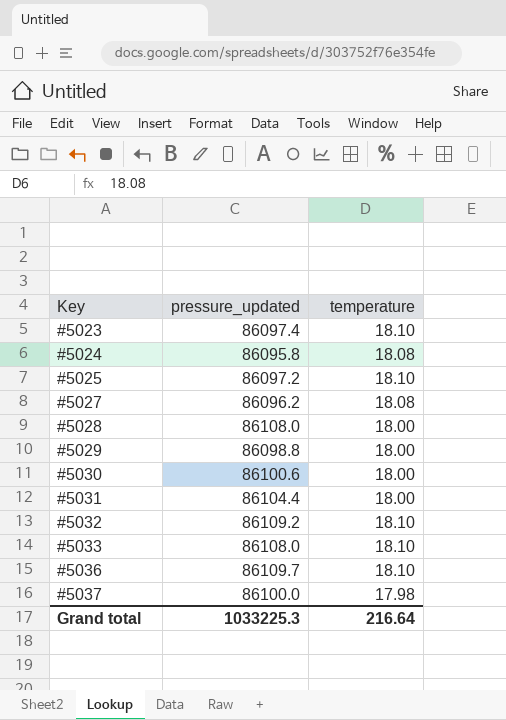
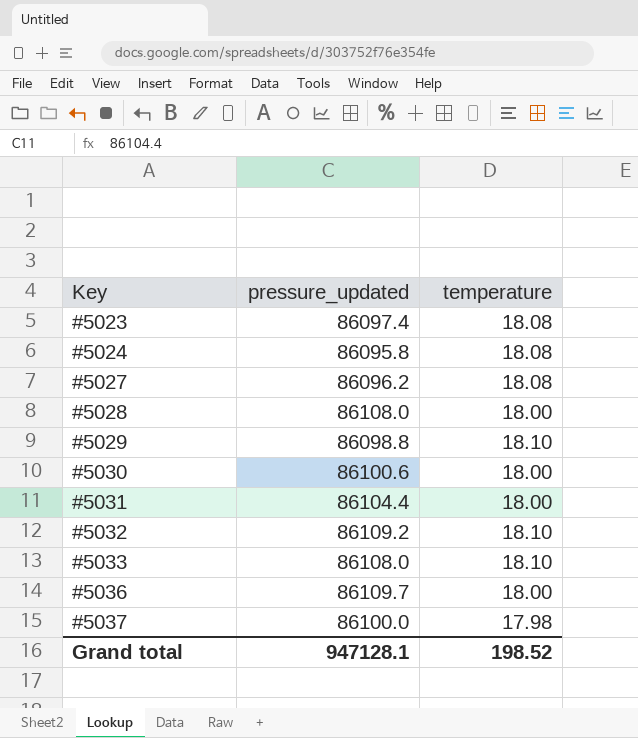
row #5025: 86097.2 | 18.10 -> none
#5023 | temperature: 18.10 -> 18.08
#5029 | temperature: 18.00 -> 18.10
#5036 | temperature: 18.10 -> 18.00
Grand total | pressure_updated: 1033225.3 -> 947128.1
Grand total | temperature: 216.64 -> 198.52

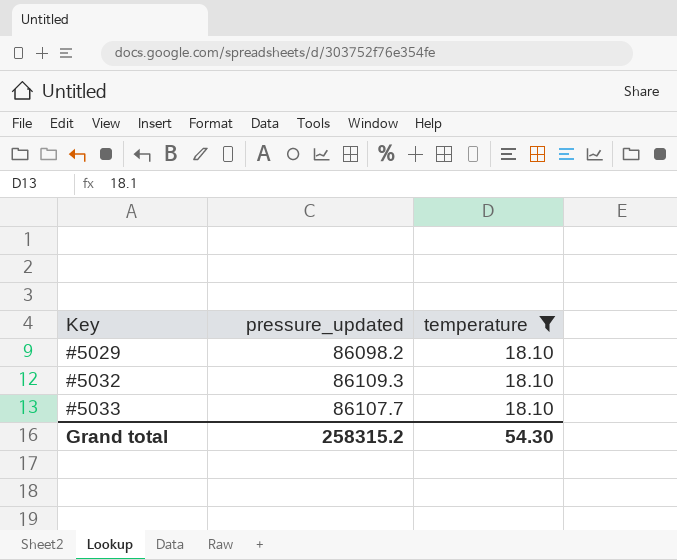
filter: none -> temperature = 18.10
#5029 | pressure_updated: 86098.8 -> 86098.2
#5032 | pressure_updated: 86109.2 -> 86109.3
#5033 | pressure_updated: 86108.0 -> 86107.7
Grand total | pressure_updated: 947128.1 -> 258315.2
Grand total | temperature: 198.52 -> 54.30

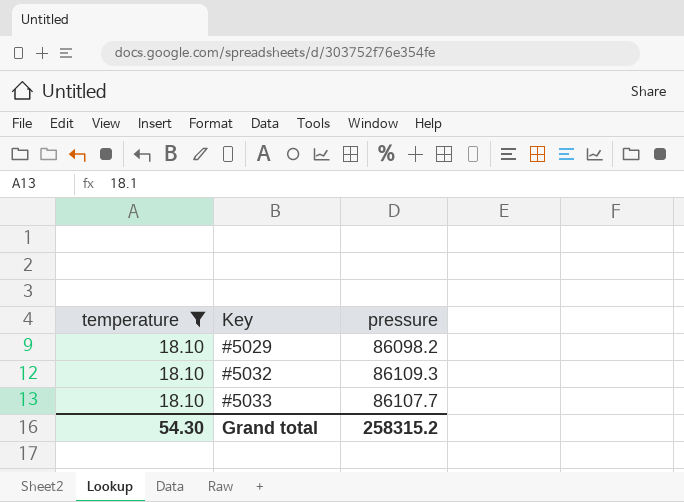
column temperature | position: 3 -> 1
column name: pressure_updated -> pressure

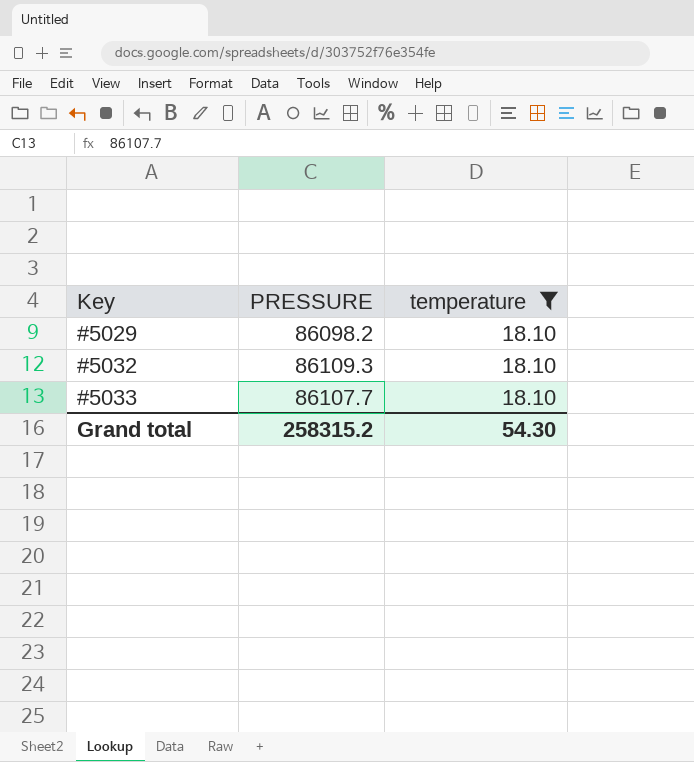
column name: pressure -> PRESSURE
column temperature | position: 1 -> 3

